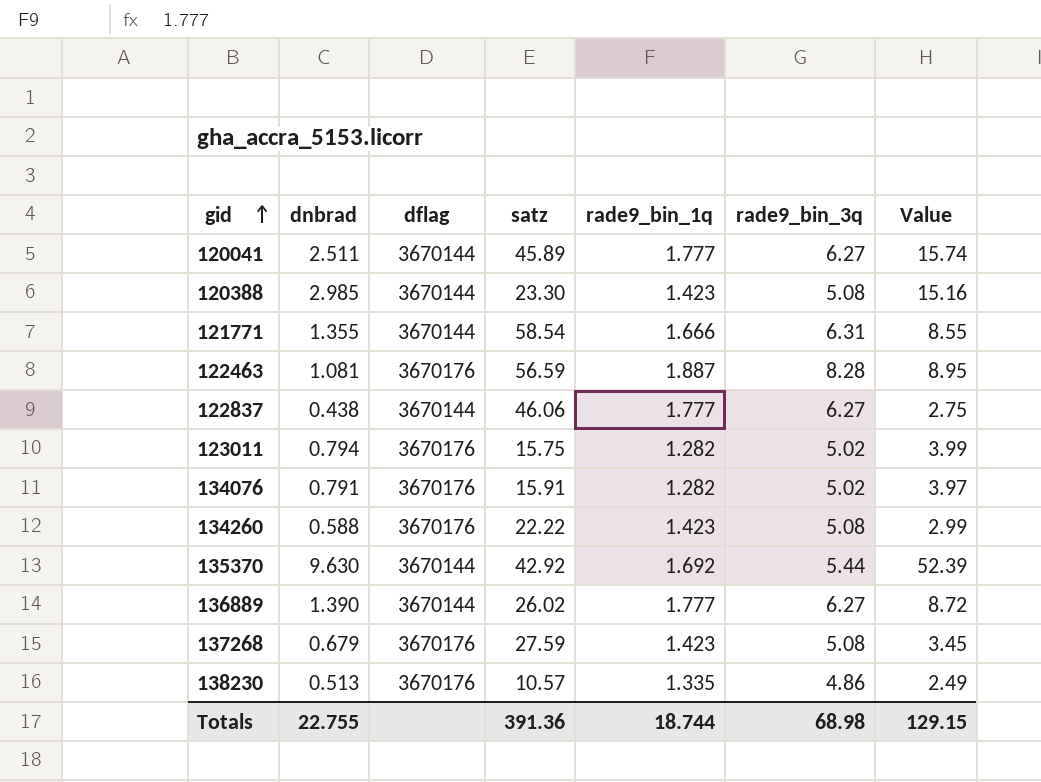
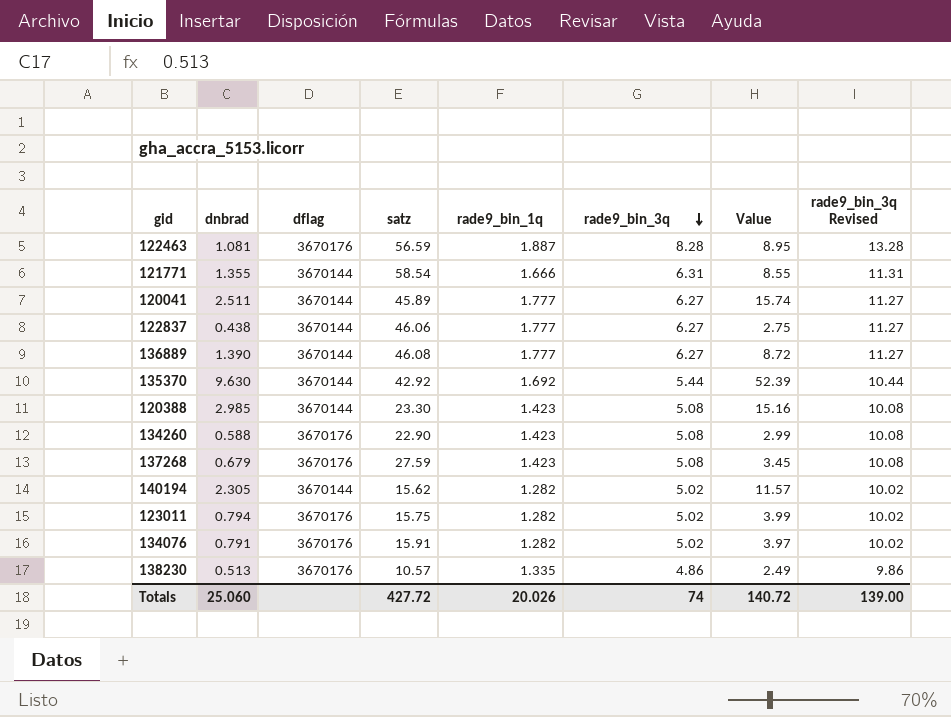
row order: gid ascending -> rade9_bin_3q descending
column rade9_bin_3q Revised | formula: none -> [rade9_bin_3q] + 5
136889 | satz: 26.02 -> 46.08
134260 | satz: 22.22 -> 22.90
row 140194: none -> 2.305 | 3670144 | 15.62 | 1.282 | 5.02 | 11.57 | 10.02
Totals | dnbrad: 22.755 -> 25.060
Totals | satz: 391.36 -> 427.72
Totals | rade9_bin_1q: 18.744 -> 20.026
Totals | rade9_bin_3q: 68.98 -> 74
Totals | Value: 129.15 -> 140.72

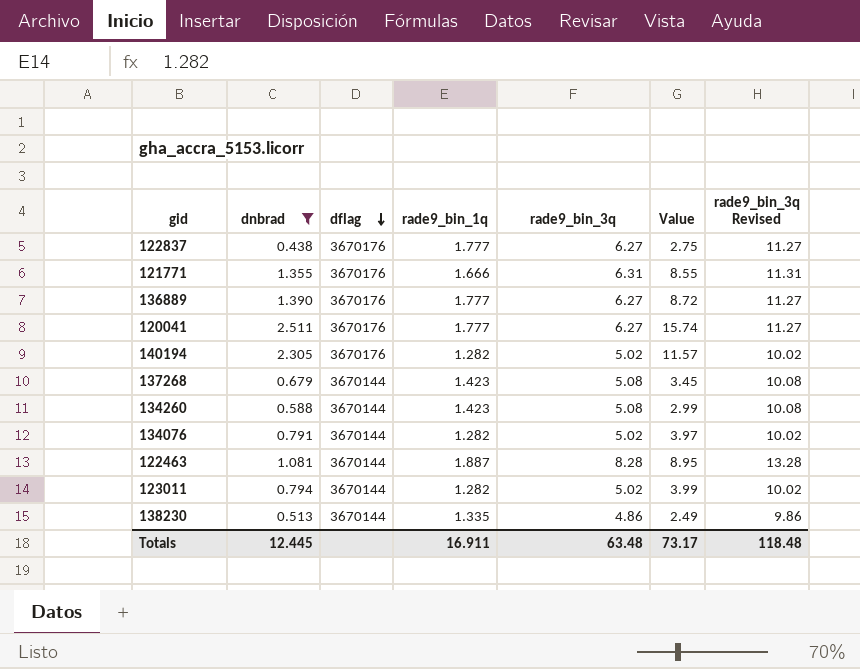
filter: none -> dnbrad <= 2.511
row order: rade9_bin_3q descending -> dflag descending
column satz | position: 4 -> none
122837 | dflag: 3670144 -> 3670176
121771 | dflag: 3670144 -> 3670176
136889 | dflag: 3670144 -> 3670176
120041 | dflag: 3670144 -> 3670176
140194 | dflag: 3670144 -> 3670176
137268 | dflag: 3670176 -> 3670144
134260 | dflag: 3670176 -> 3670144
134076 | dflag: 3670176 -> 3670144
122463 | dflag: 3670176 -> 3670144
123011 | dflag: 3670176 -> 3670144
138230 | dflag: 3670176 -> 3670144
Totals | dnbrad: 25.060 -> 12.445
Totals | rade9_bin_1q: 20.026 -> 16.911
Totals | rade9_bin_3q: 74 -> 63.48
Totals | Value: 140.72 -> 73.17
Totals | rade9_bin_3q Revised: 139.00 -> 118.48

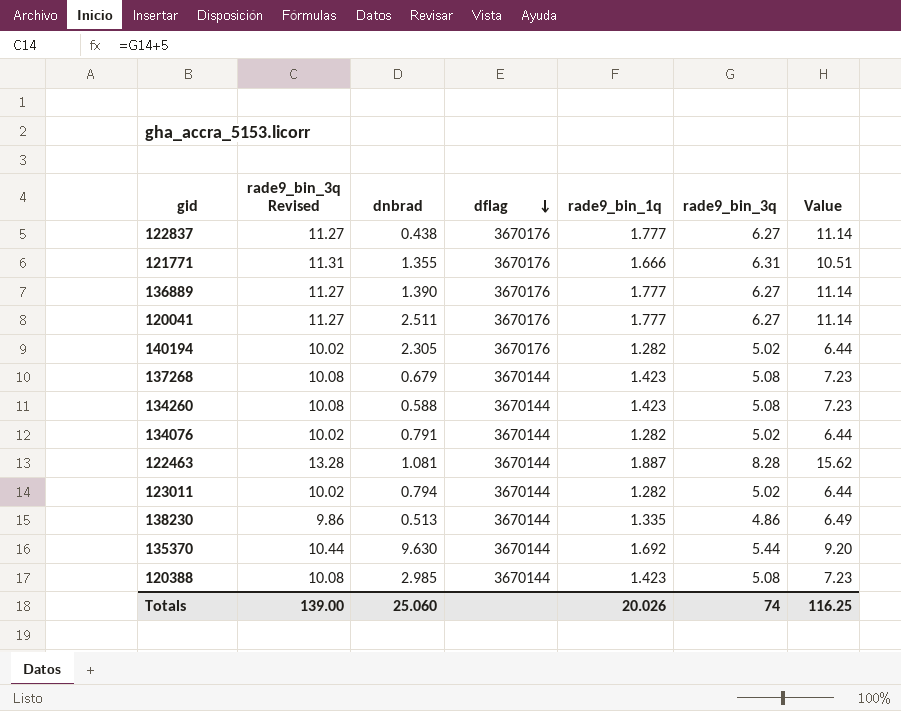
filter: dnbrad <= 2.511 -> none
column rade9_bin_3q Revised | position: 7 -> 2
column Value | formula: [dnbrad] * [rade9_bin_3q] -> [rade9_bin_1q] * [rade9_bin_3q]
Totals | rade9_bin_3q Revised: 118.48 -> 139.00
Totals | dnbrad: 12.445 -> 25.060
Totals | rade9_bin_1q: 16.911 -> 20.026
Totals | rade9_bin_3q: 63.48 -> 74
Totals | Value: 73.17 -> 116.25

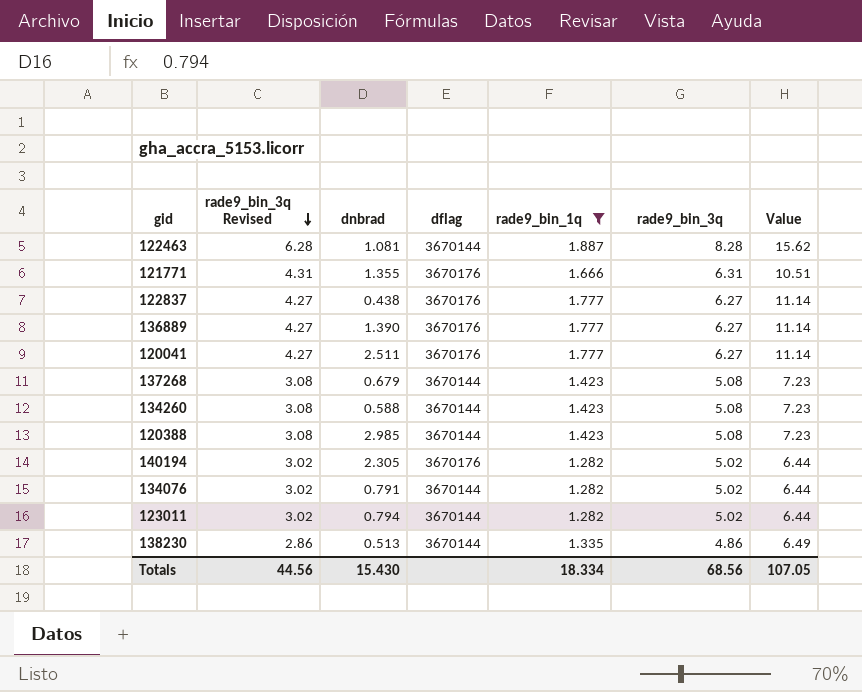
filter: none -> rade9_bin_1q != 1.692
row order: dflag descending -> rade9_bin_3q Revised descending
column rade9_bin_3q Revised | formula: [rade9_bin_3q] + 5 -> [rade9_bin_3q] - 2
Totals | rade9_bin_3q Revised: 139.00 -> 44.56
Totals | dnbrad: 25.060 -> 15.430
Totals | rade9_bin_1q: 20.026 -> 18.334
Totals | rade9_bin_3q: 74 -> 68.56
Totals | Value: 116.25 -> 107.05

